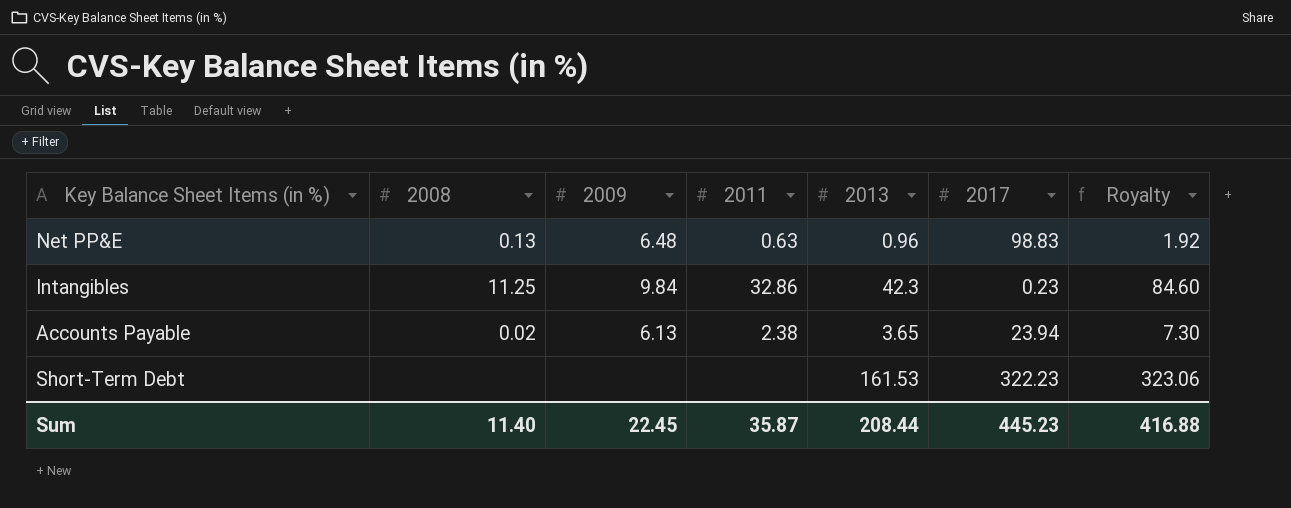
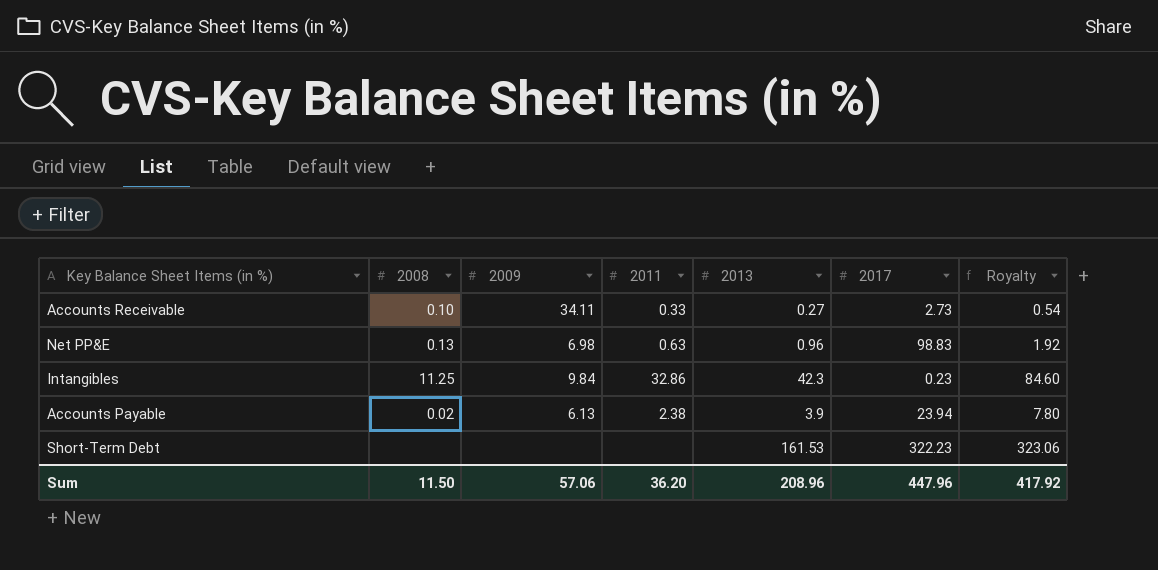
row Accounts Receivable: none -> 0.10 | 34.11 | 0.33 | 0.27 | 2.73 | 0.54
Net PP&E | 2009: 6.48 -> 6.98
Accounts Payable | 2013: 3.65 -> 3.9
Accounts Payable | Royalty: 7.30 -> 7.80
Sum | 2008: 11.40 -> 11.50
Sum | 2009: 22.45 -> 57.06
Sum | 2011: 35.87 -> 36.20
Sum | 2013: 208.44 -> 208.96
Sum | 2017: 445.23 -> 447.96
Sum | Royalty: 416.88 -> 417.92

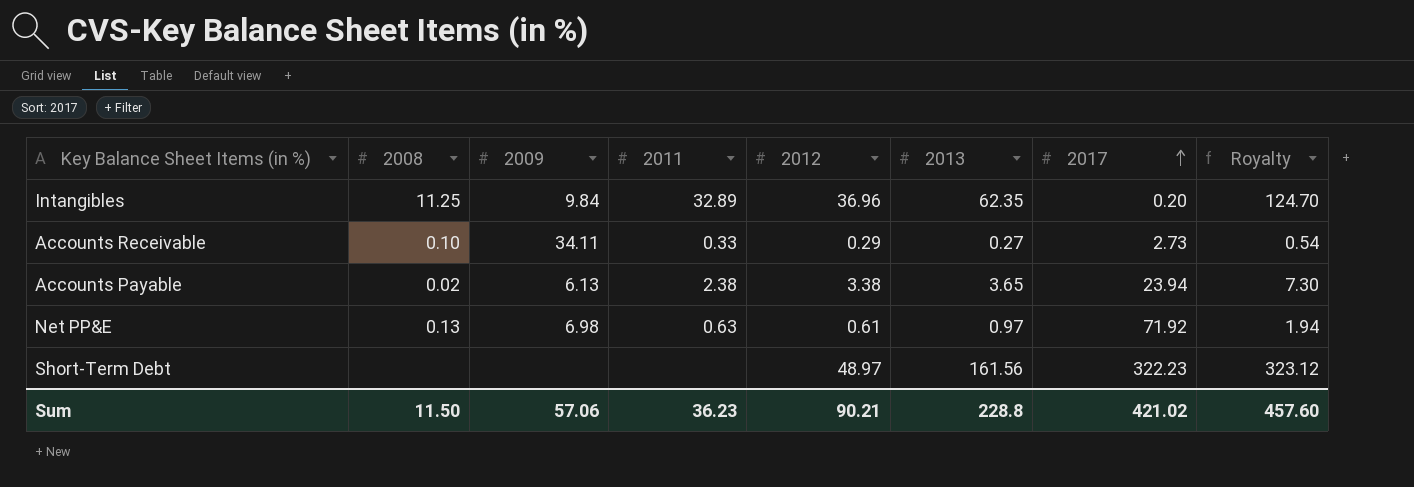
row order: none -> 2017 ascending
column 2012 | position: none -> 5
Intangibles | 2011: 32.86 -> 32.89
Intangibles | 2013: 42.3 -> 62.35
Intangibles | 2017: 0.23 -> 0.20
Intangibles | Royalty: 84.60 -> 124.70
Accounts Payable | 2013: 3.9 -> 3.65
Accounts Payable | Royalty: 7.80 -> 7.30
Net PP&E | 2013: 0.96 -> 0.97
Net PP&E | 2017: 98.83 -> 71.92
Net PP&E | Royalty: 1.92 -> 1.94
Short-Term Debt | 2013: 161.53 -> 161.56
Short-Term Debt | Royalty: 323.06 -> 323.12
Sum | 2011: 36.20 -> 36.23
Sum | 2013: 208.96 -> 228.8
Sum | 2017: 447.96 -> 421.02
Sum | Royalty: 417.92 -> 457.60

